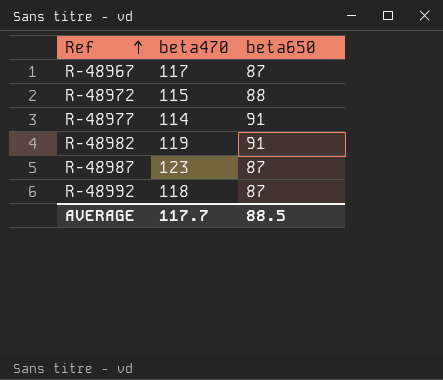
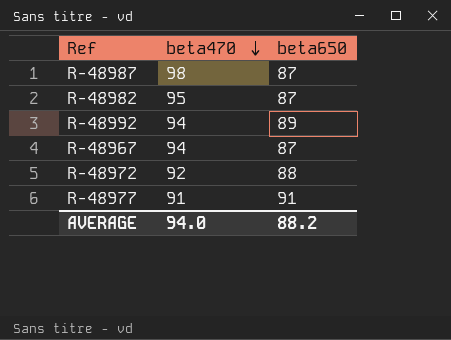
row order: Ref ascending -> beta470 descending
R-48987 | beta470: 123 -> 98
R-48982 | beta470: 119 -> 95
R-48982 | beta650: 91 -> 87
R-48992 | beta470: 118 -> 94
R-48992 | beta650: 87 -> 89
R-48967 | beta470: 117 -> 94
R-48972 | beta470: 115 -> 92
R-48977 | beta470: 114 -> 91
AVERAGE | beta470: 117.7 -> 94.0
AVERAGE | beta650: 88.5 -> 88.2

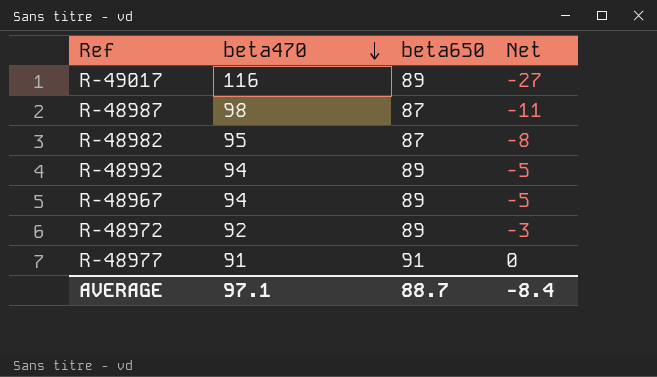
column Net | formula: none -> [beta650] - [beta470]
row R-49017: none -> 116 | 89 | -27
R-48967 | beta650: 87 -> 89
R-48972 | beta650: 88 -> 89
AVERAGE | beta470: 94.0 -> 97.1
AVERAGE | beta650: 88.2 -> 88.7

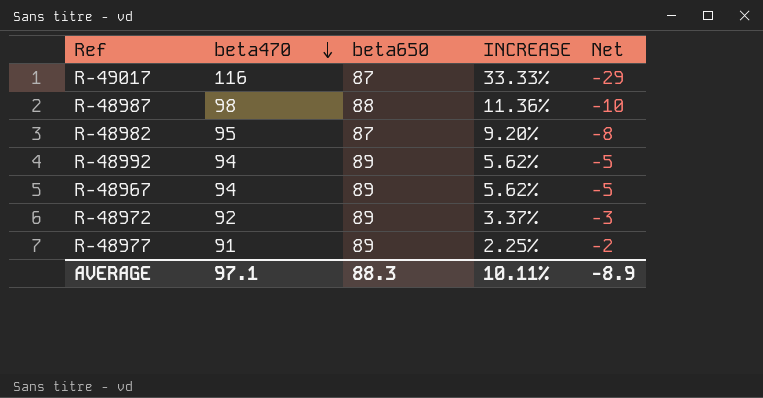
column INCREASE | formula: none -> ([beta470] - [beta650]) / [beta650]
R-49017 | beta650: 89 -> 87
R-49017 | Net: -27 -> -29
R-48987 | beta650: 87 -> 88
R-48987 | Net: -11 -> -10
R-48977 | beta650: 91 -> 89
R-48977 | Net: 0 -> -2
AVERAGE | beta650: 88.7 -> 88.3
AVERAGE | Net: -8.4 -> -8.9

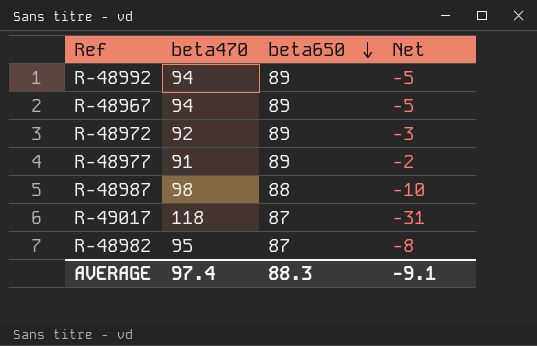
row order: beta470 descending -> beta650 descending
column INCREASE | formula: ([beta470] - [beta650]) / [beta650] -> none
R-49017 | beta470: 116 -> 118
R-49017 | Net: -29 -> -31
AVERAGE | beta470: 97.1 -> 97.4
AVERAGE | Net: -8.9 -> -9.1

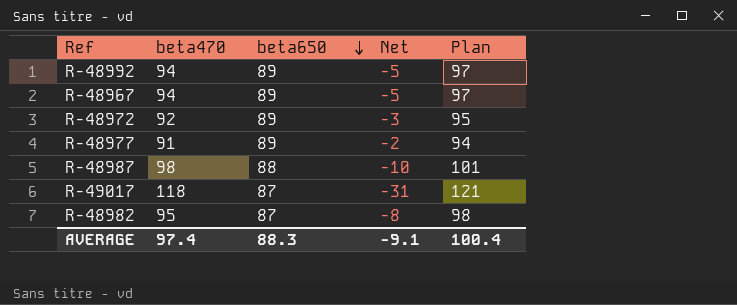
column Plan | formula: none -> [beta470] + 3

